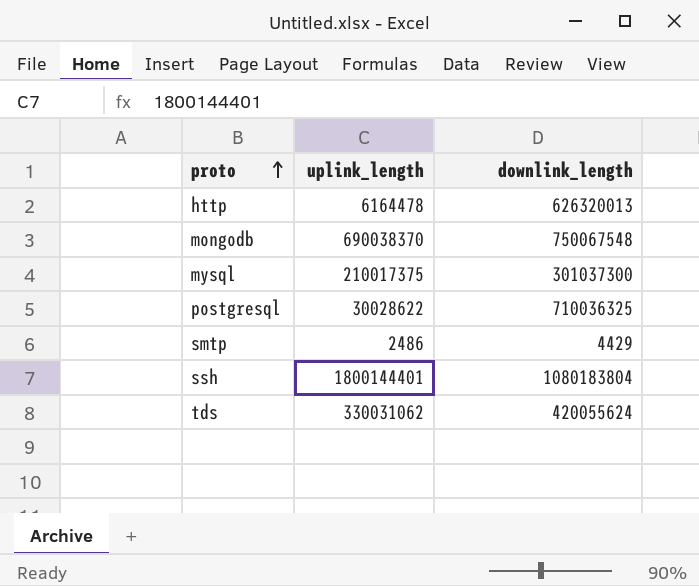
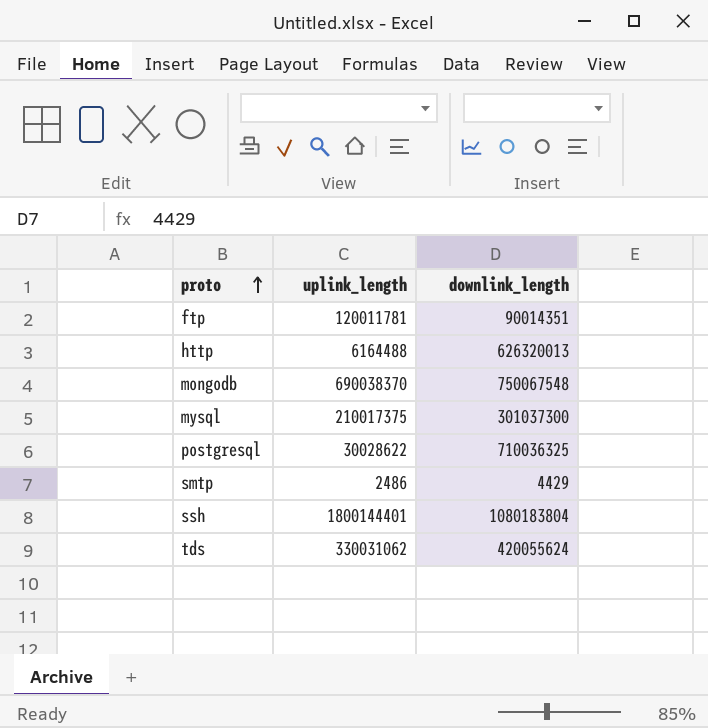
row ftp: none -> 120011781 | 90014351
http | uplink_length: 6164478 -> 6164488

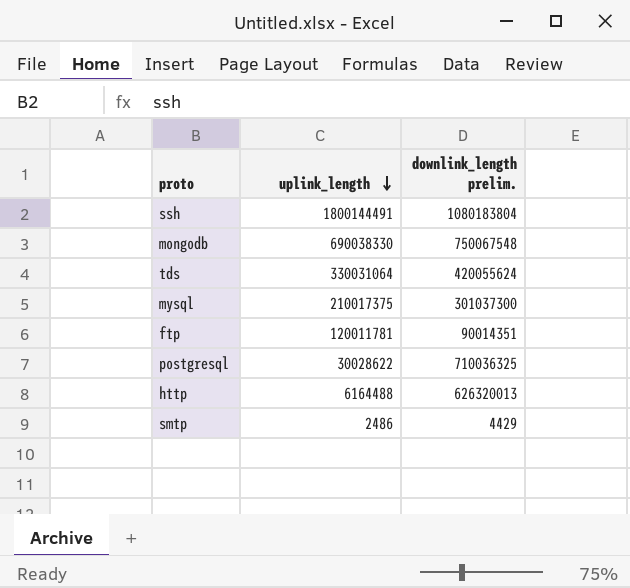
row order: proto ascending -> uplink_length descending
column name: downlink_length -> downlink_length prelim.
ssh | uplink_length: 1800144401 -> 1800144491
mongodb | uplink_length: 690038370 -> 690038330
tds | uplink_length: 330031062 -> 330031064

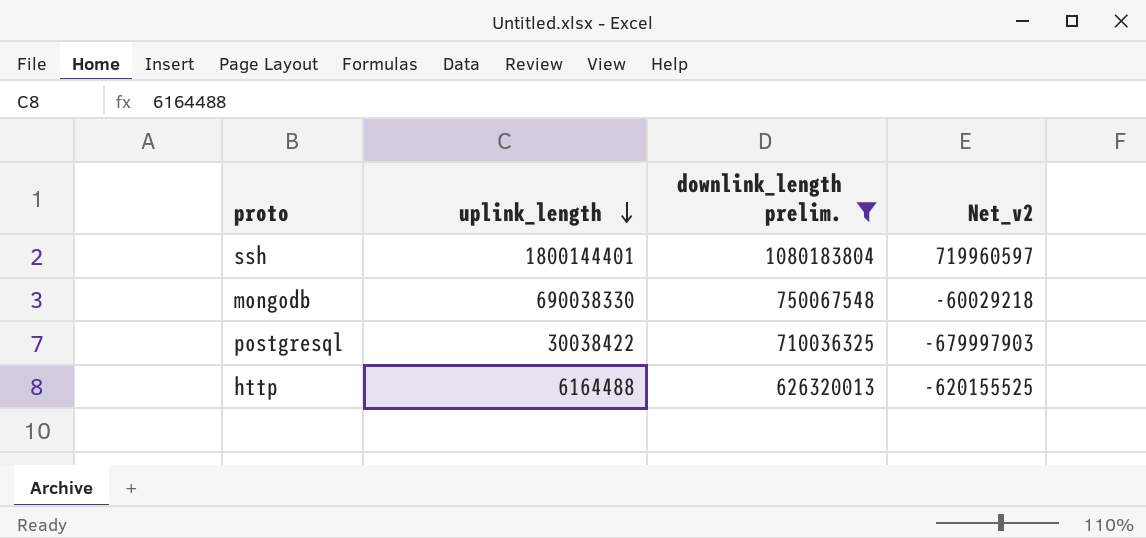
filter: none -> downlink_length prelim. >= 626320013
column Net_v2 | formula: none -> [uplink_length] - [downlink_length prelim.]
ssh | uplink_length: 1800144491 -> 1800144401
postgresql | uplink_length: 30028622 -> 30038422

